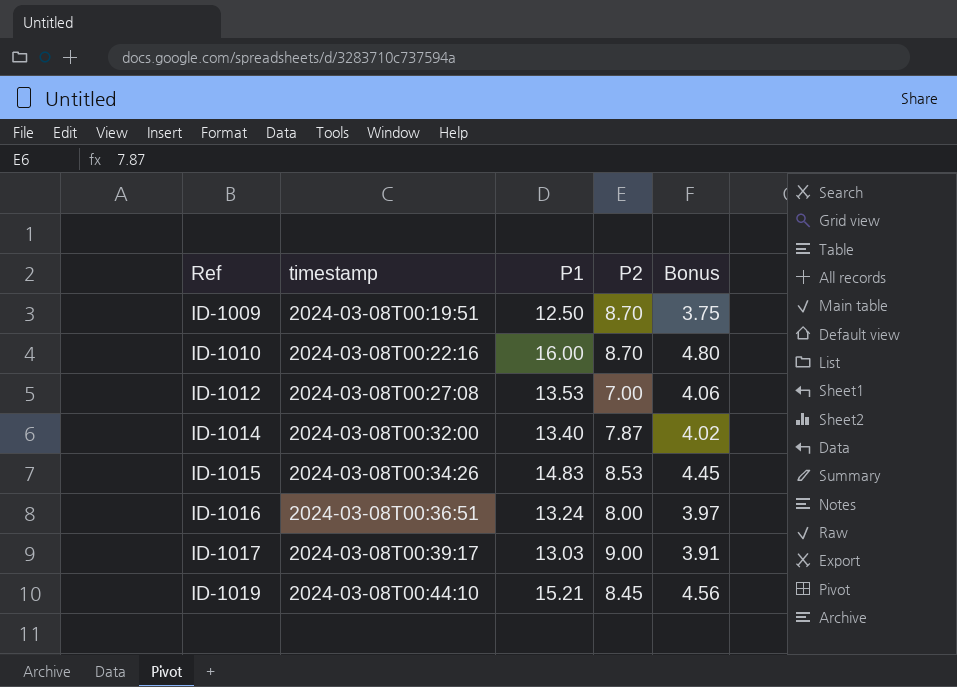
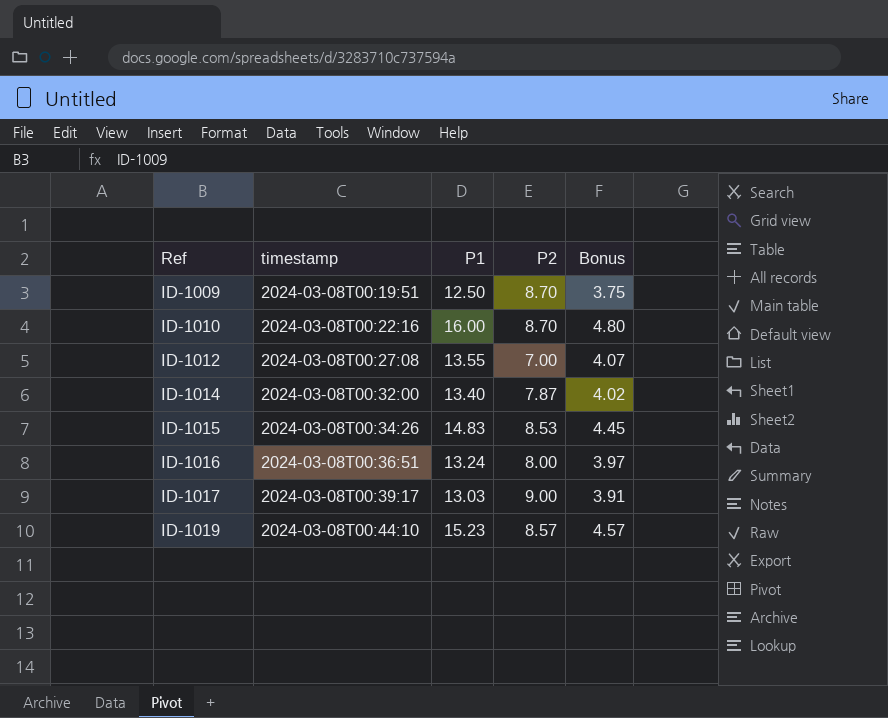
ID-1012 | P1: 13.53 -> 13.55
ID-1012 | Bonus: 4.06 -> 4.07
ID-1019 | P1: 15.21 -> 15.23
ID-1019 | P2: 8.45 -> 8.57
ID-1019 | Bonus: 4.56 -> 4.57

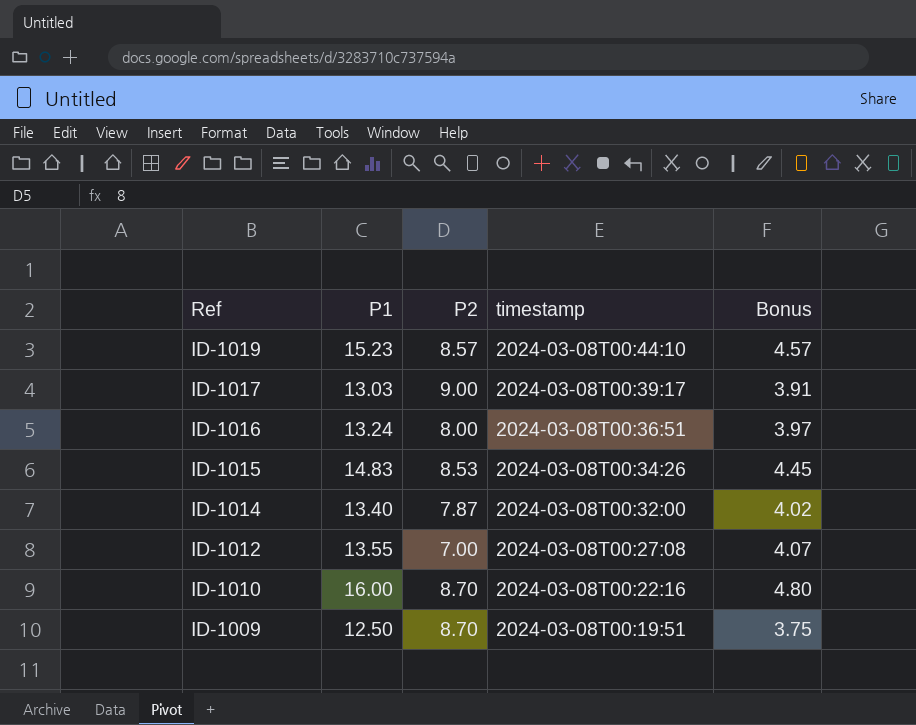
row order: Ref ascending -> Ref descending
column timestamp | position: 2 -> 4

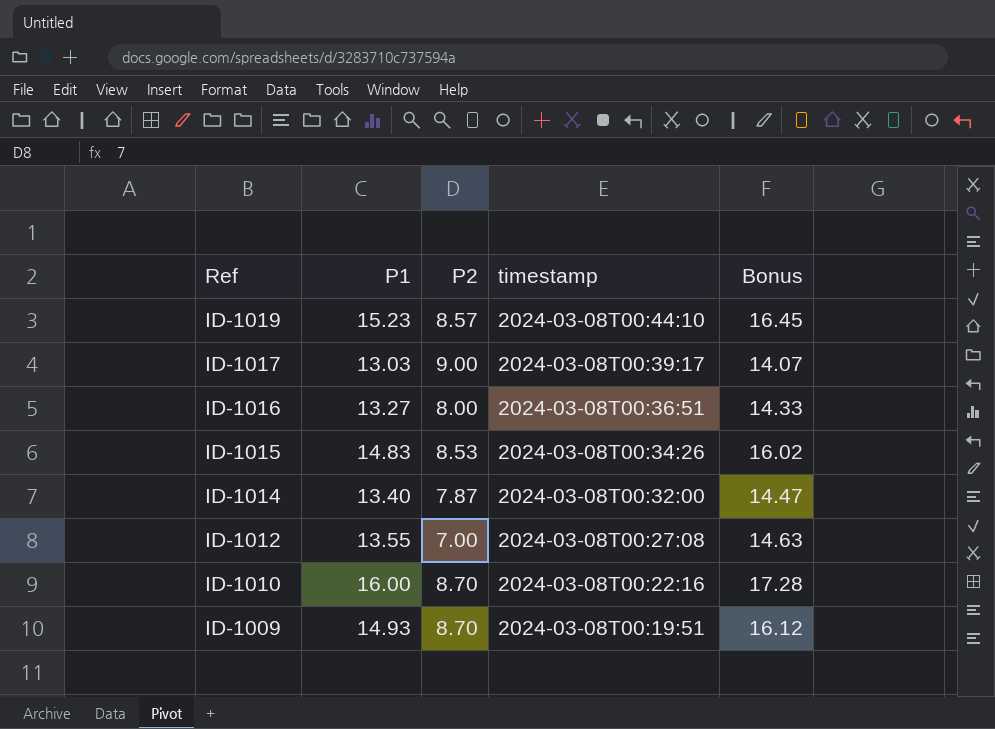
column Bonus | formula: [P1] * 0.3 -> [P1] * 1.08
ID-1016 | P1: 13.24 -> 13.27
ID-1009 | P1: 12.50 -> 14.93

